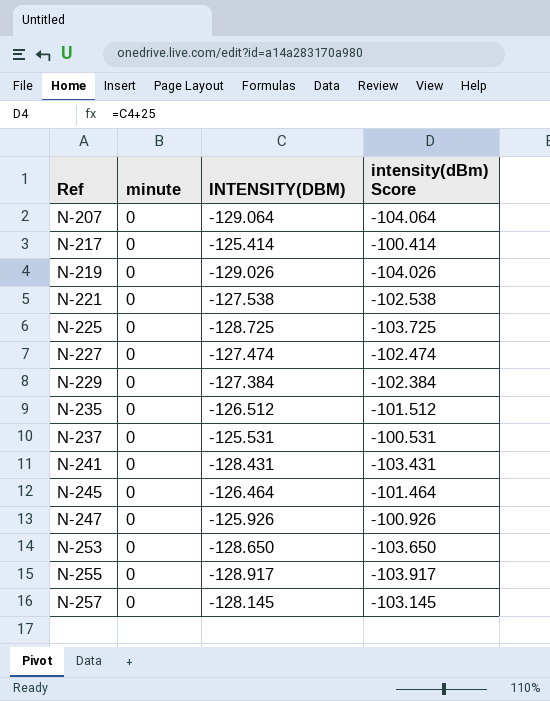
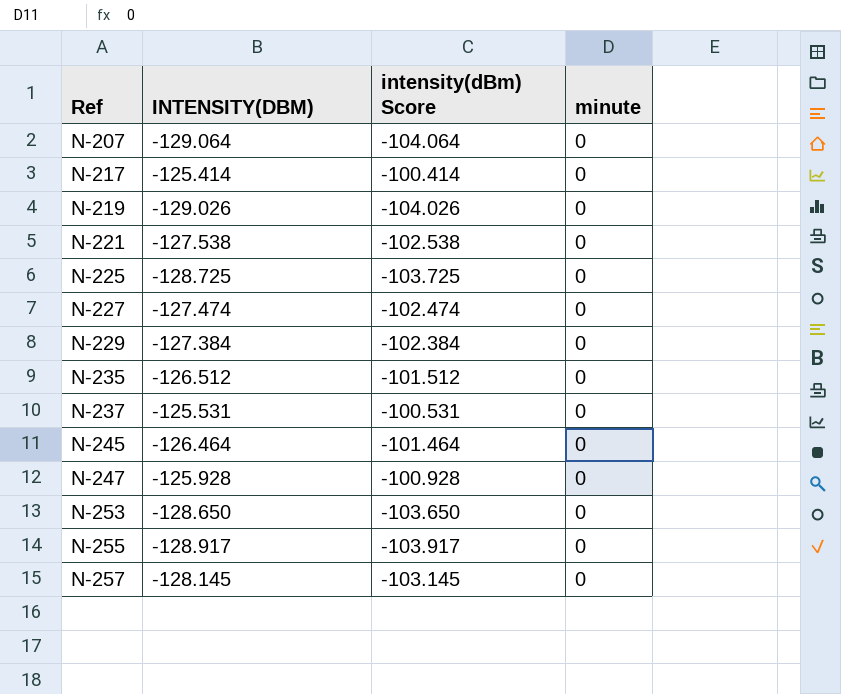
column minute | position: 2 -> 4
row N-241: 0 | -128.431 | -103.431 -> none
N-247 | INTENSITY(DBM): -125.926 -> -125.928
N-247 | intensity(dBm) Score: -100.926 -> -100.928

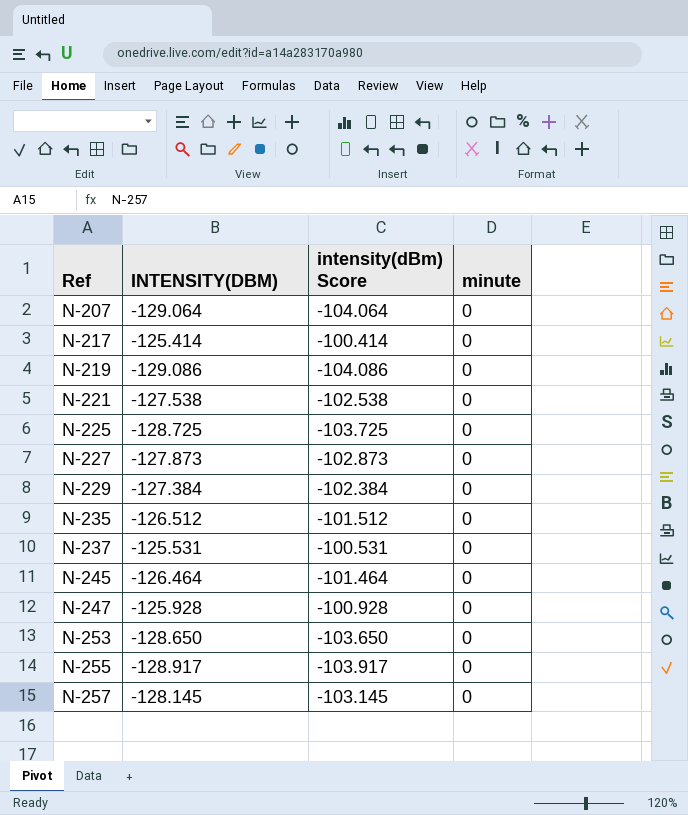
N-219 | INTENSITY(DBM): -129.026 -> -129.086
N-219 | intensity(dBm) Score: -104.026 -> -104.086
N-227 | INTENSITY(DBM): -127.474 -> -127.873
N-227 | intensity(dBm) Score: -102.474 -> -102.873

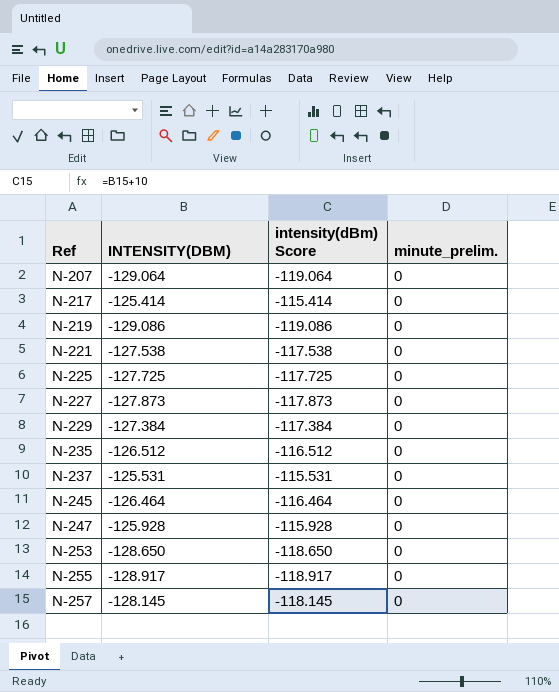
column intensity(dBm) Score | formula: [INTENSITY(DBM)] + 25 -> [INTENSITY(DBM)] + 10
column name: minute -> minute_prelim.
N-225 | INTENSITY(DBM): -128.725 -> -127.725

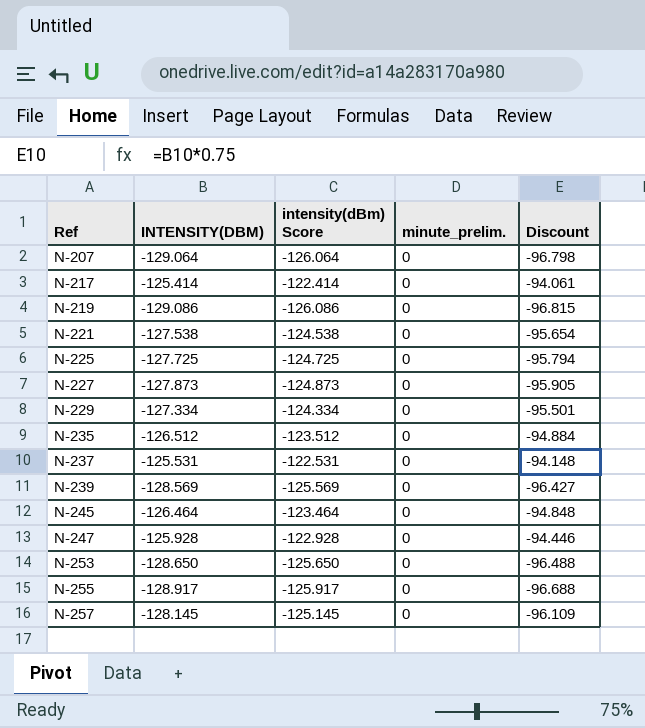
column intensity(dBm) Score | formula: [INTENSITY(DBM)] + 10 -> [INTENSITY(DBM)] + 3
column Discount | formula: none -> [INTENSITY(DBM)] * 0.75
N-229 | INTENSITY(DBM): -127.384 -> -127.334
row N-239: none -> -128.569 | -125.569 | 0 | -96.427

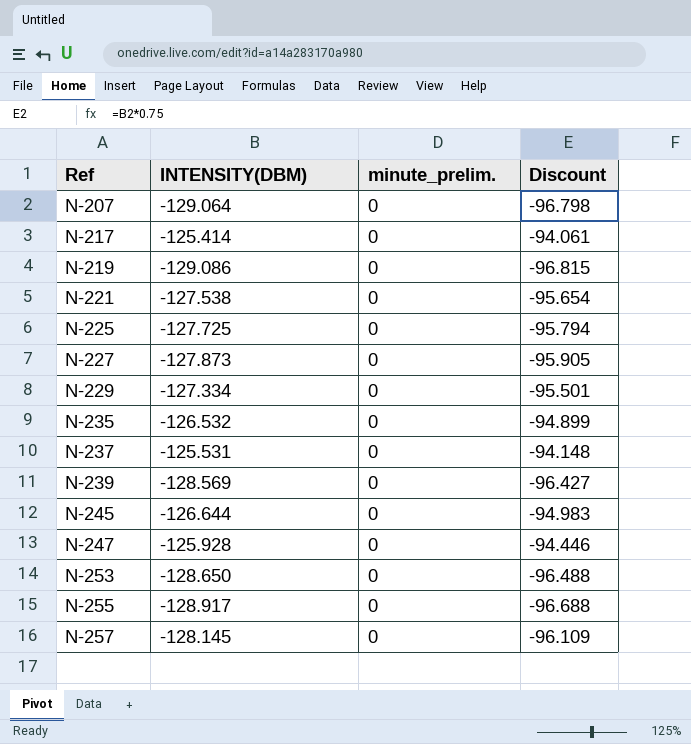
column intensity(dBm) Score | formula: [INTENSITY(DBM)] + 3 -> none
N-235 | INTENSITY(DBM): -126.512 -> -126.532
N-235 | Discount: -94.884 -> -94.899
N-245 | INTENSITY(DBM): -126.464 -> -126.644
N-245 | Discount: -94.848 -> -94.983

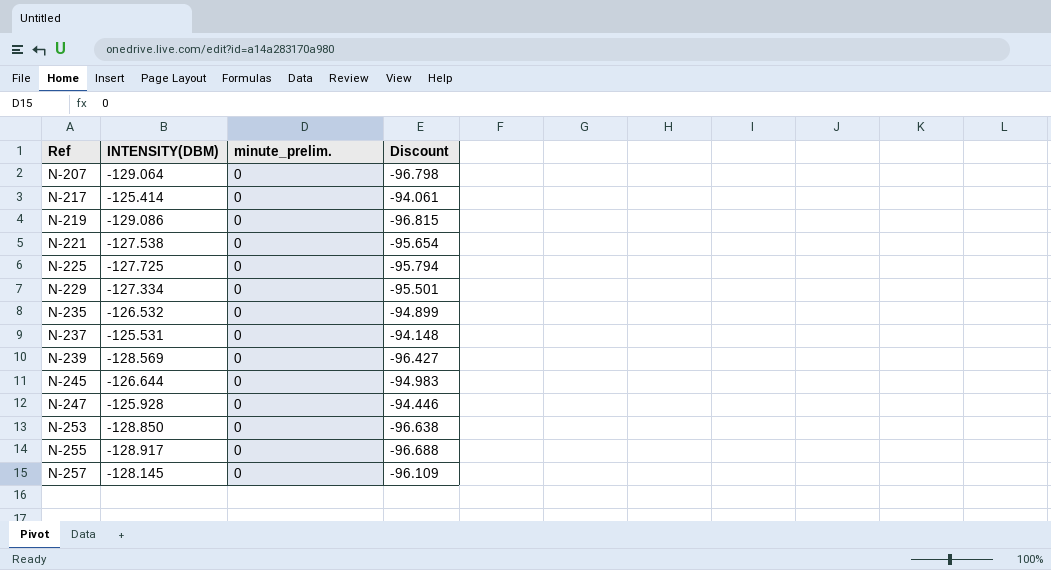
row N-227: -127.873 | 0 | -95.905 -> none
N-253 | INTENSITY(DBM): -128.650 -> -128.850
N-253 | Discount: -96.488 -> -96.638

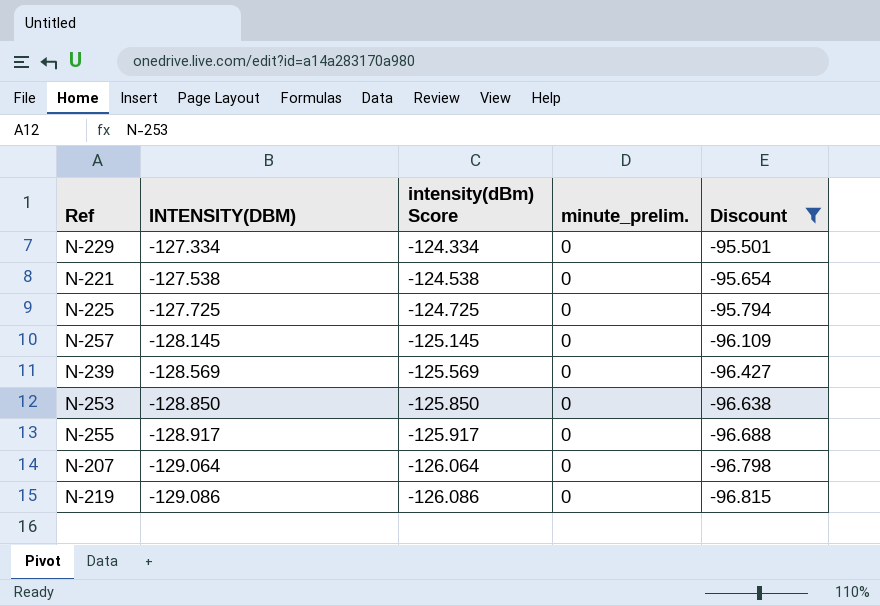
filter: none -> Discount <= -95.501
row order: Ref ascending -> INTENSITY(DBM) descending
column intensity(dBm) Score | formula: none -> [INTENSITY(DBM)] + 3

